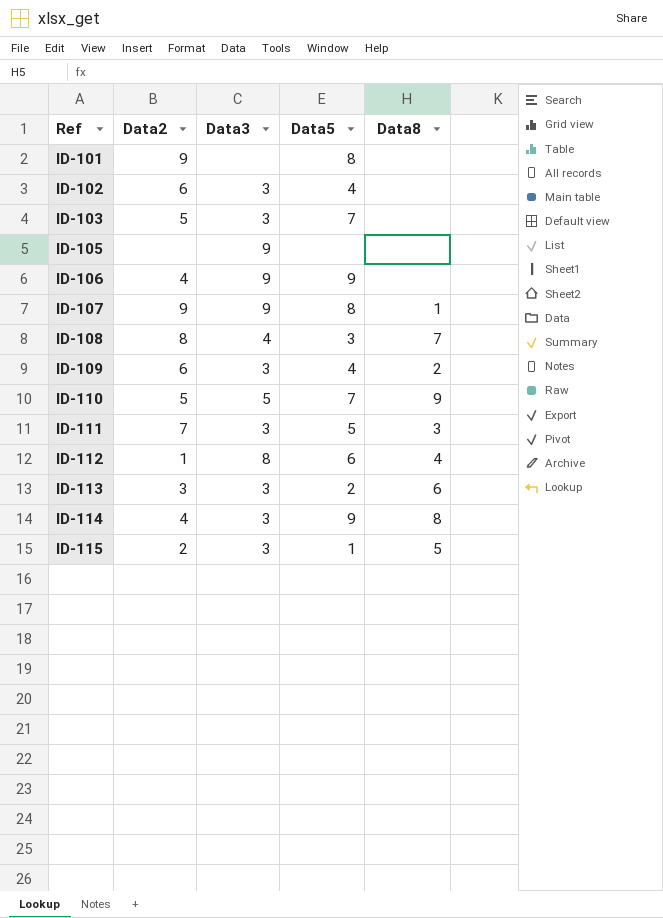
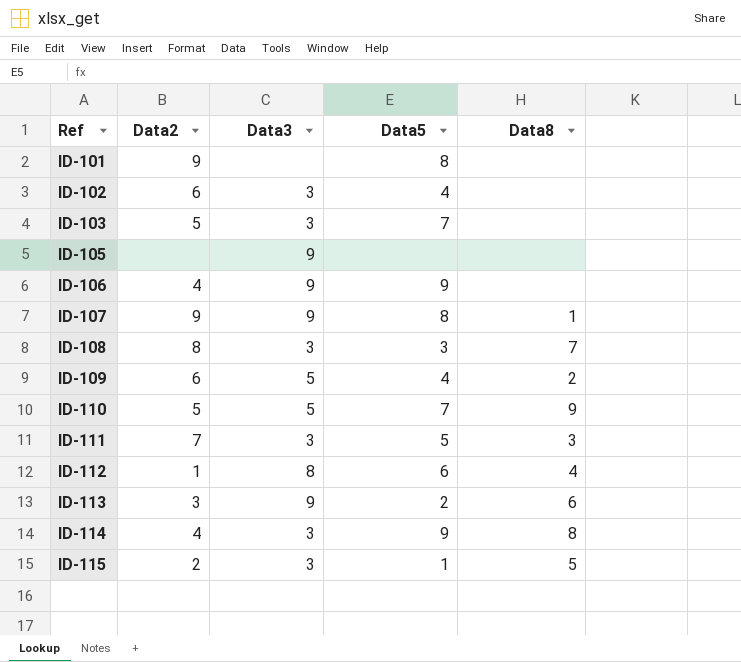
ID-108 | Data3: 4 -> 3
ID-109 | Data3: 3 -> 5
ID-113 | Data3: 3 -> 9

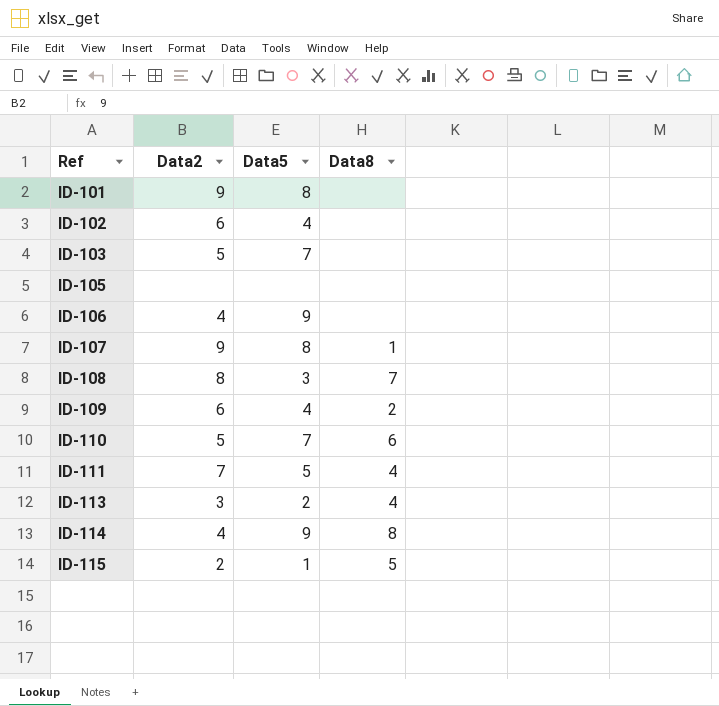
column Data3 | position: 3 -> none
row ID-112: 1 | 8 | 6 | 4 -> none
ID-110 | Data8: 9 -> 6
ID-111 | Data8: 3 -> 4
ID-113 | Data8: 6 -> 4

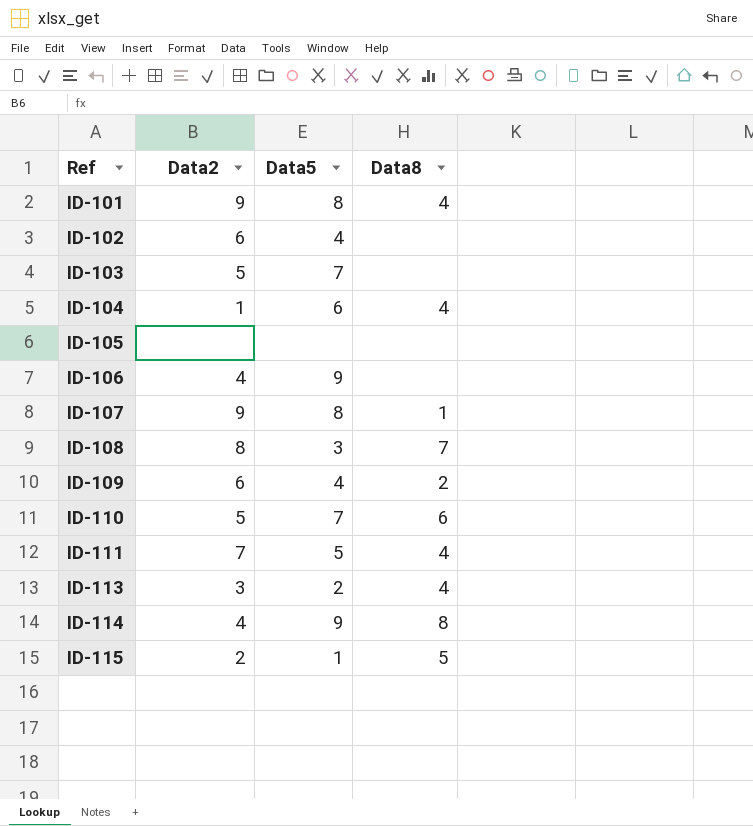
ID-101 | Data8: none -> 4
row ID-104: none -> 1 | 6 | 4

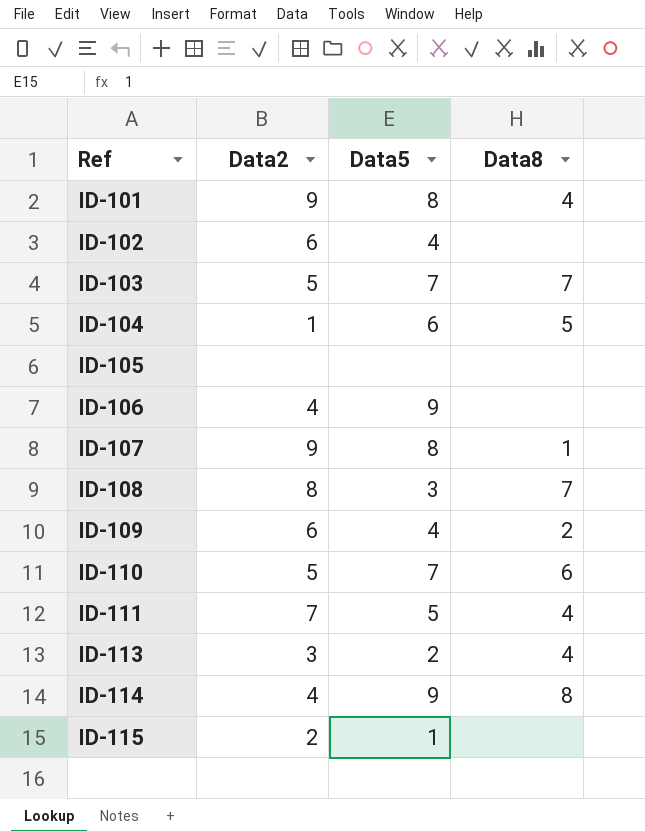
ID-103 | Data8: none -> 7
ID-104 | Data8: 4 -> 5
ID-115 | Data8: 5 -> none

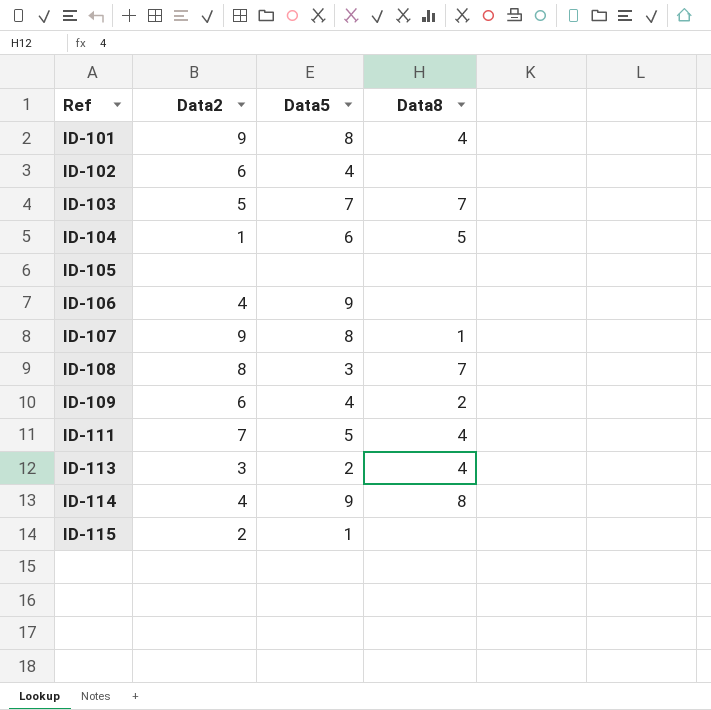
row ID-110: 5 | 7 | 6 -> none

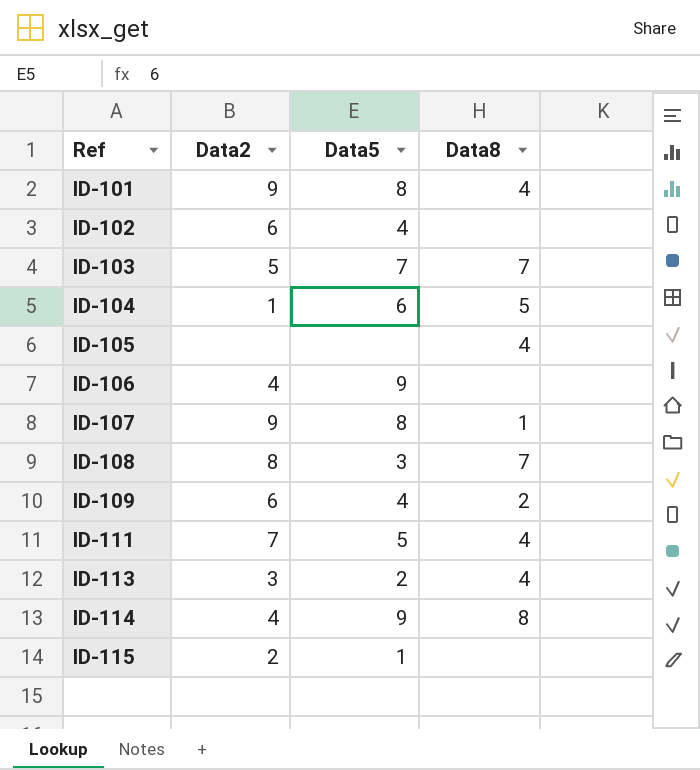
ID-105 | Data8: none -> 4

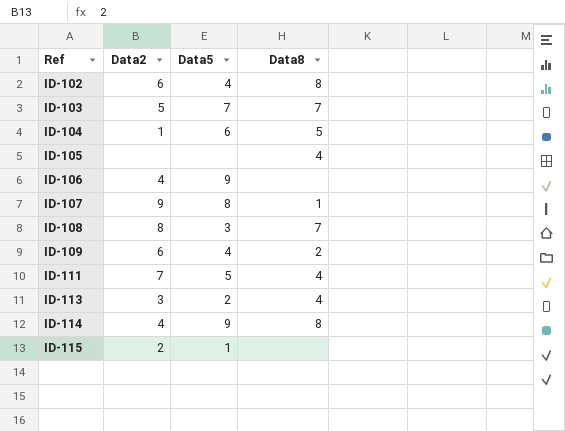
row ID-101: 9 | 8 | 4 -> none
ID-102 | Data8: none -> 8

